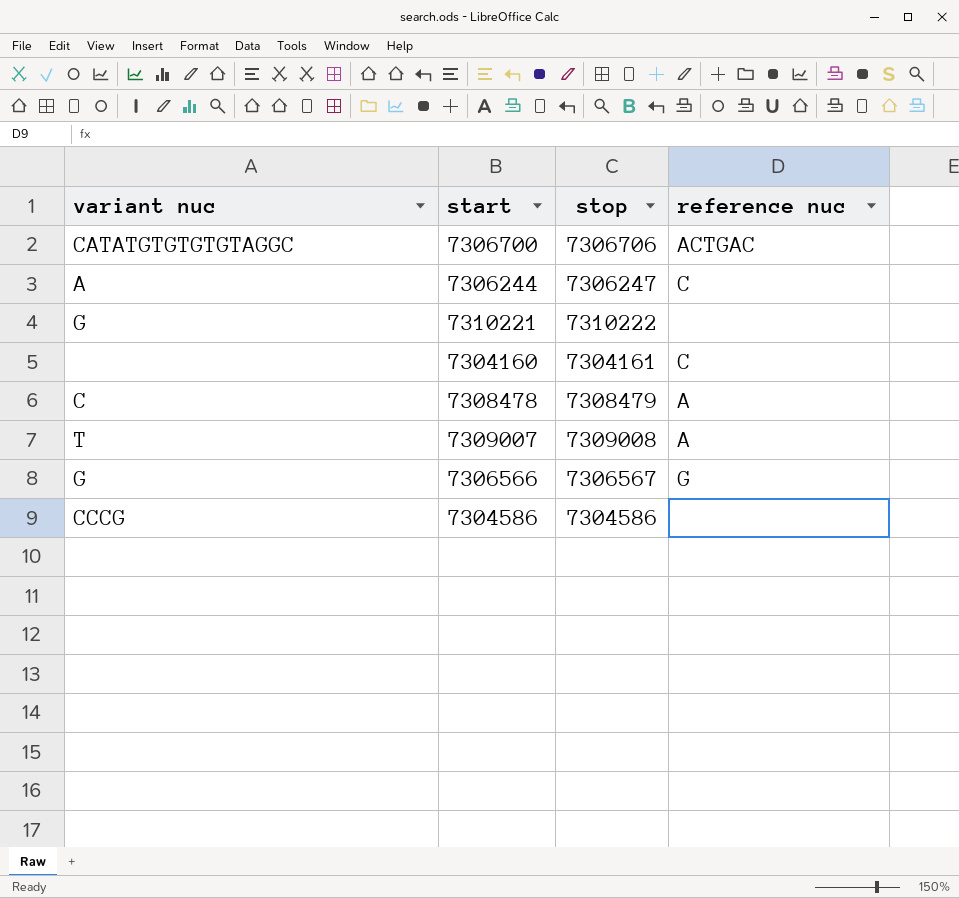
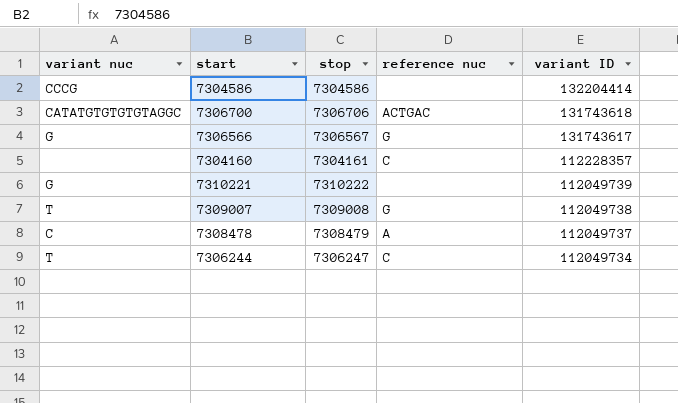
row order: none -> variant ID descending
column variant ID | position: none -> 5
7309007 | reference nuc: A -> G
7306244 | variant nuc: A -> T

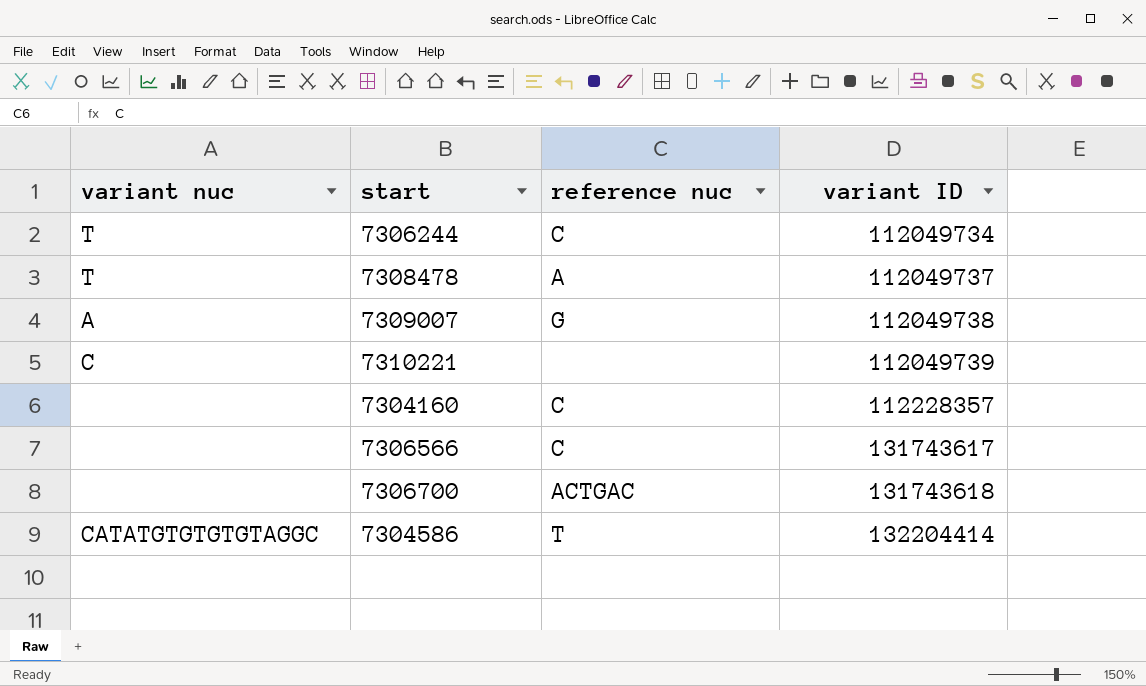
row order: variant ID descending -> variant ID ascending
column stop | position: 3 -> none
7308478 | variant nuc: C -> T
7309007 | variant nuc: T -> A
7310221 | variant nuc: G -> C
7306566 | variant nuc: G -> none
7306566 | reference nuc: G -> C
7306700 | variant nuc: CATATGTGTGTGTAGGC -> none
7304586 | variant nuc: CCCG -> CATATGTGTGTGTAGGC
7304586 | reference nuc: none -> T

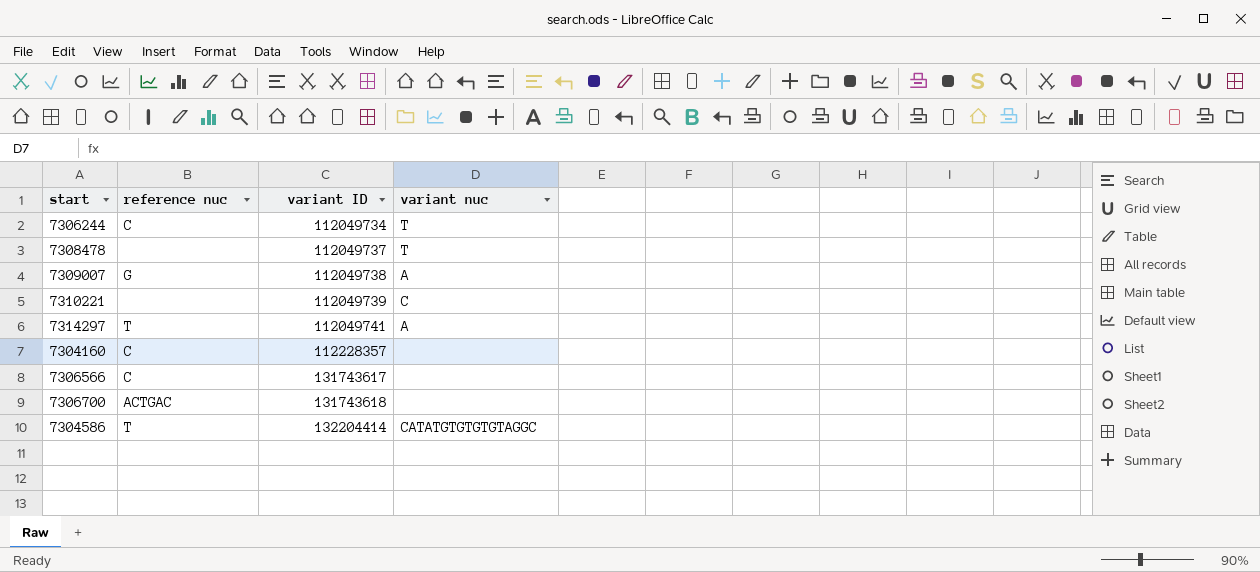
column variant nuc | position: 1 -> 4
7308478 | reference nuc: A -> none
row 7314297: none -> T | 112049741 | A

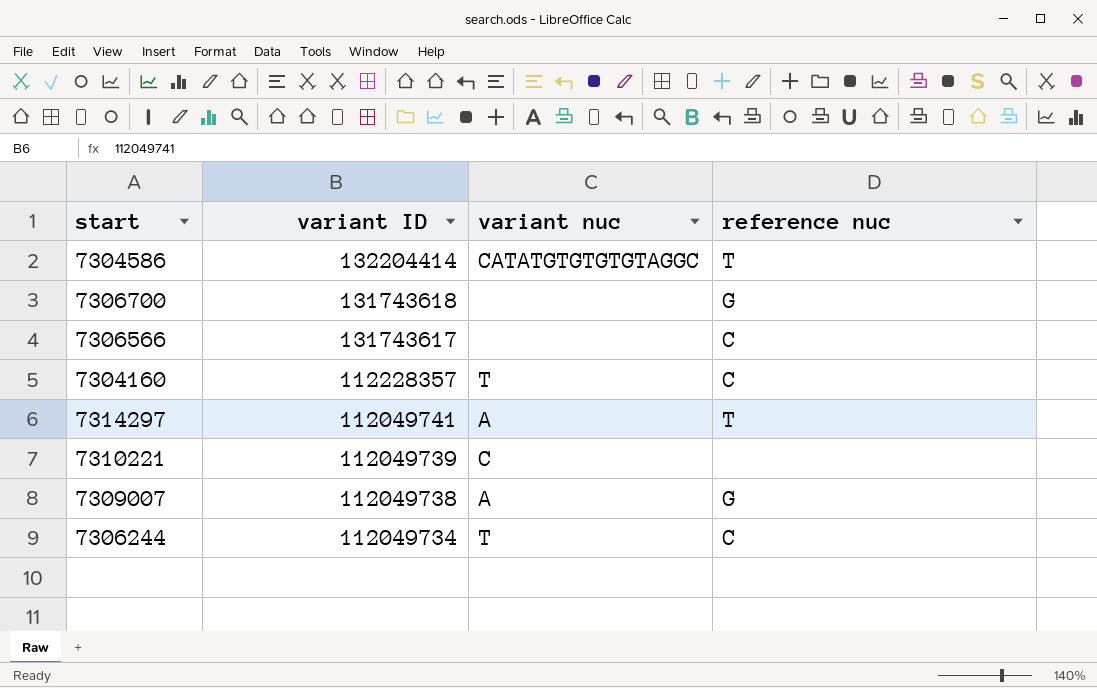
row order: variant ID ascending -> variant ID descending
column reference nuc | position: 2 -> 4
row 7308478: none | 112049737 | T -> none
7306700 | reference nuc: ACTGAC -> G
7304160 | variant nuc: none -> T

